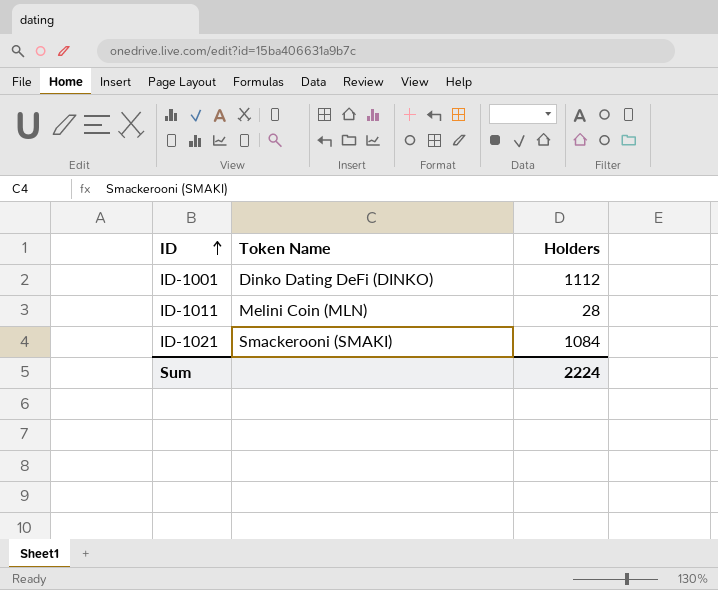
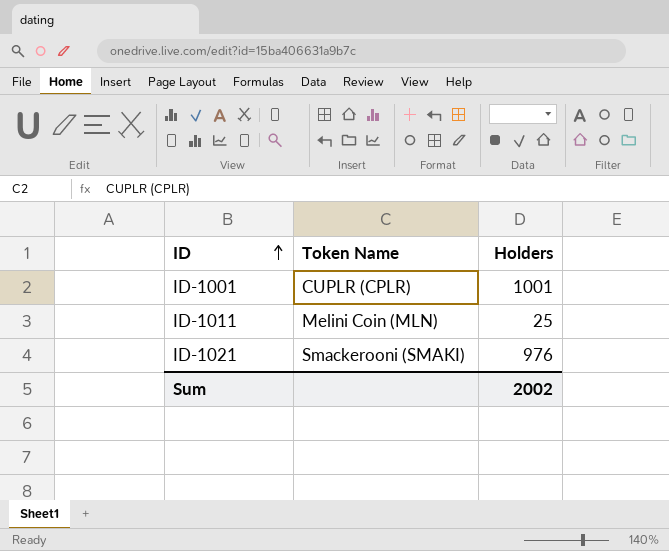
ID-1001 | Token Name: Dinko Dating DeFi (DINKO) -> CUPLR (CPLR)
ID-1001 | Holders: 1112 -> 1001
ID-1011 | Holders: 28 -> 25
ID-1021 | Holders: 1084 -> 976
Sum | Holders: 2224 -> 2002

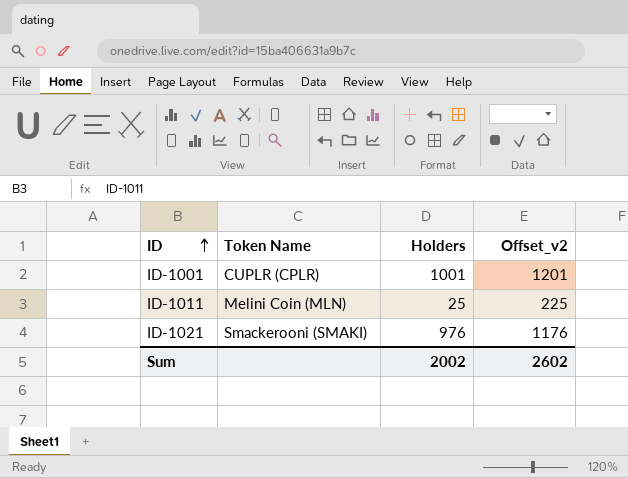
column Offset_v2 | formula: none -> [Holders] + 200

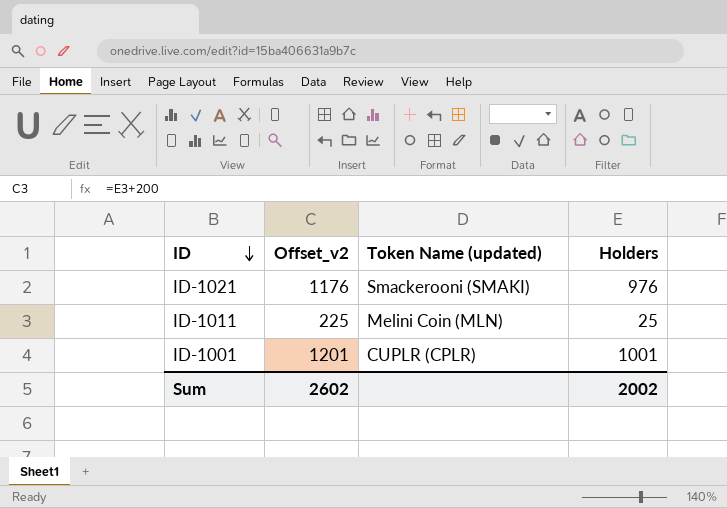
row order: ID ascending -> ID descending
column Offset_v2 | position: 4 -> 2
column name: Token Name -> Token Name (updated)

